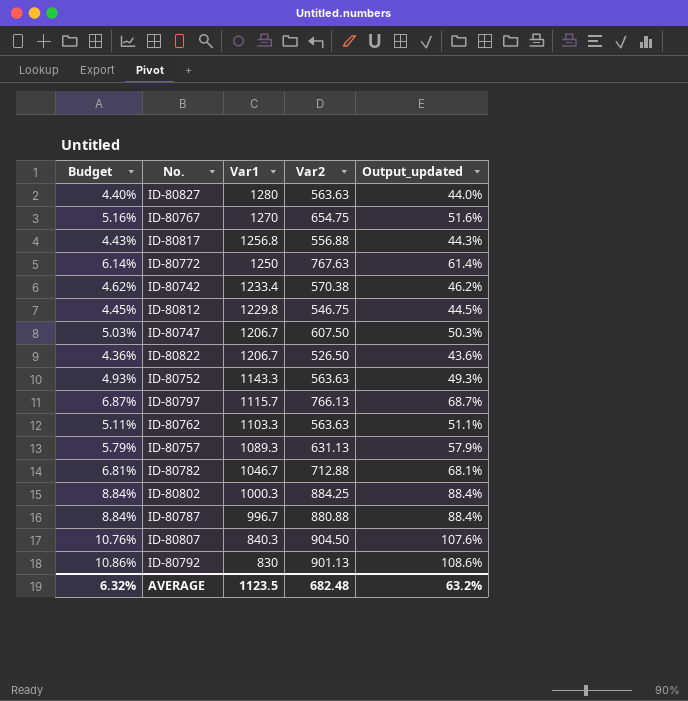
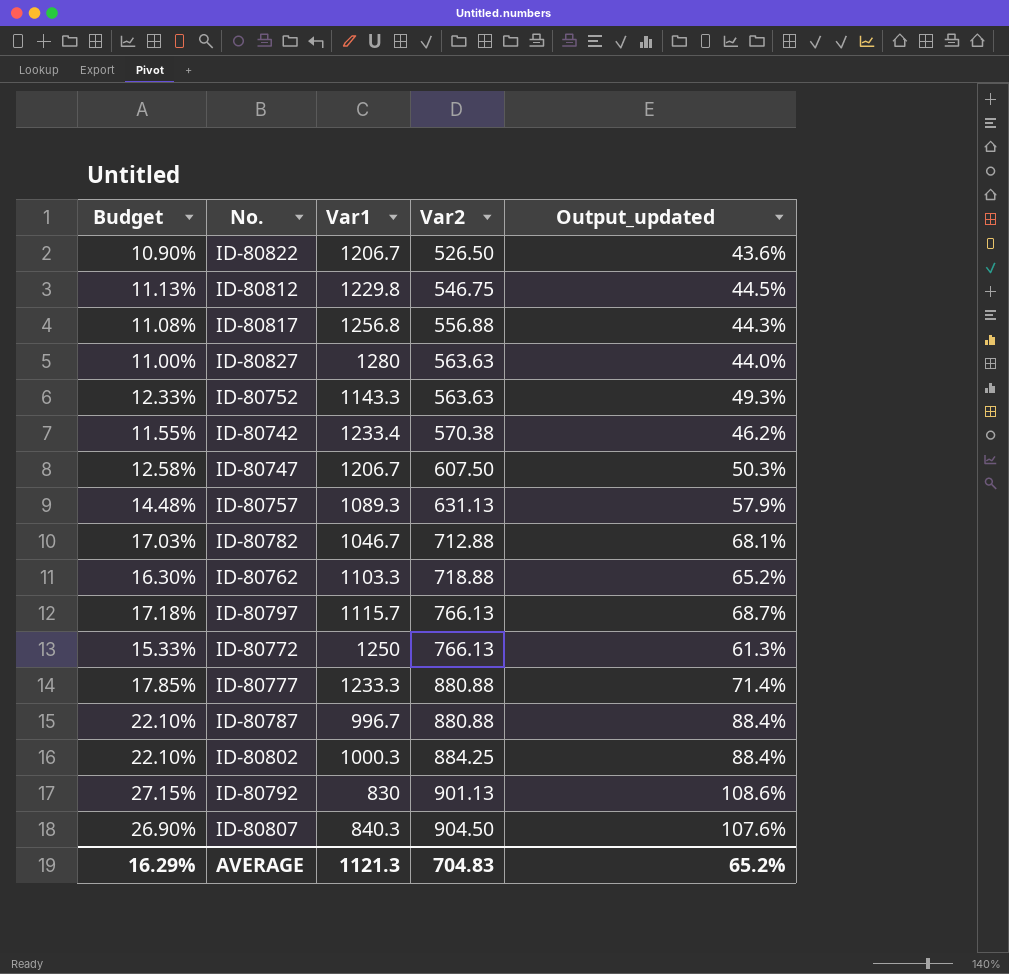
row order: Var1 descending -> Var2 ascending
column Budget | formula: [Output_updated] * 0.1 -> [Output_updated] * 0.25
row ID-80767: 5.16% | 1270 | 654.75 | 51.6% -> none
ID-80762 | Var2: 563.63 -> 718.88
ID-80762 | Output_updated: 51.1% -> 65.2%
ID-80772 | Var2: 767.63 -> 766.13
ID-80772 | Output_updated: 61.4% -> 61.3%
row ID-80777: none -> 17.85% | 1233.3 | 880.88 | 71.4%
AVERAGE | Budget: 6.32% -> 16.29%
AVERAGE | Var1: 1123.5 -> 1121.3
AVERAGE | Var2: 682.48 -> 704.83
AVERAGE | Output_updated: 63.2% -> 65.2%

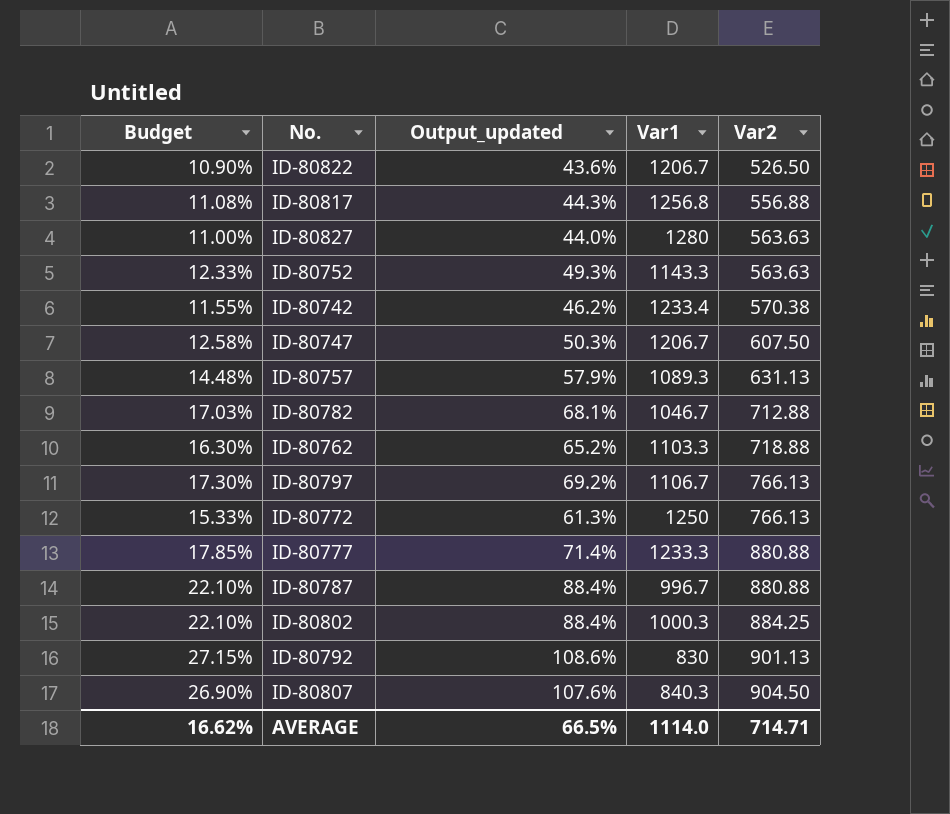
column Output_updated | position: 5 -> 3
row ID-80812: 11.13% | 1229.8 | 546.75 | 44.5% -> none
ID-80797 | Budget: 17.18% -> 17.30%
ID-80797 | Output_updated: 68.7% -> 69.2%
ID-80797 | Var1: 1115.7 -> 1106.7
AVERAGE | Budget: 16.29% -> 16.62%
AVERAGE | Output_updated: 65.2% -> 66.5%
AVERAGE | Var1: 1121.3 -> 1114.0
AVERAGE | Var2: 704.83 -> 714.71

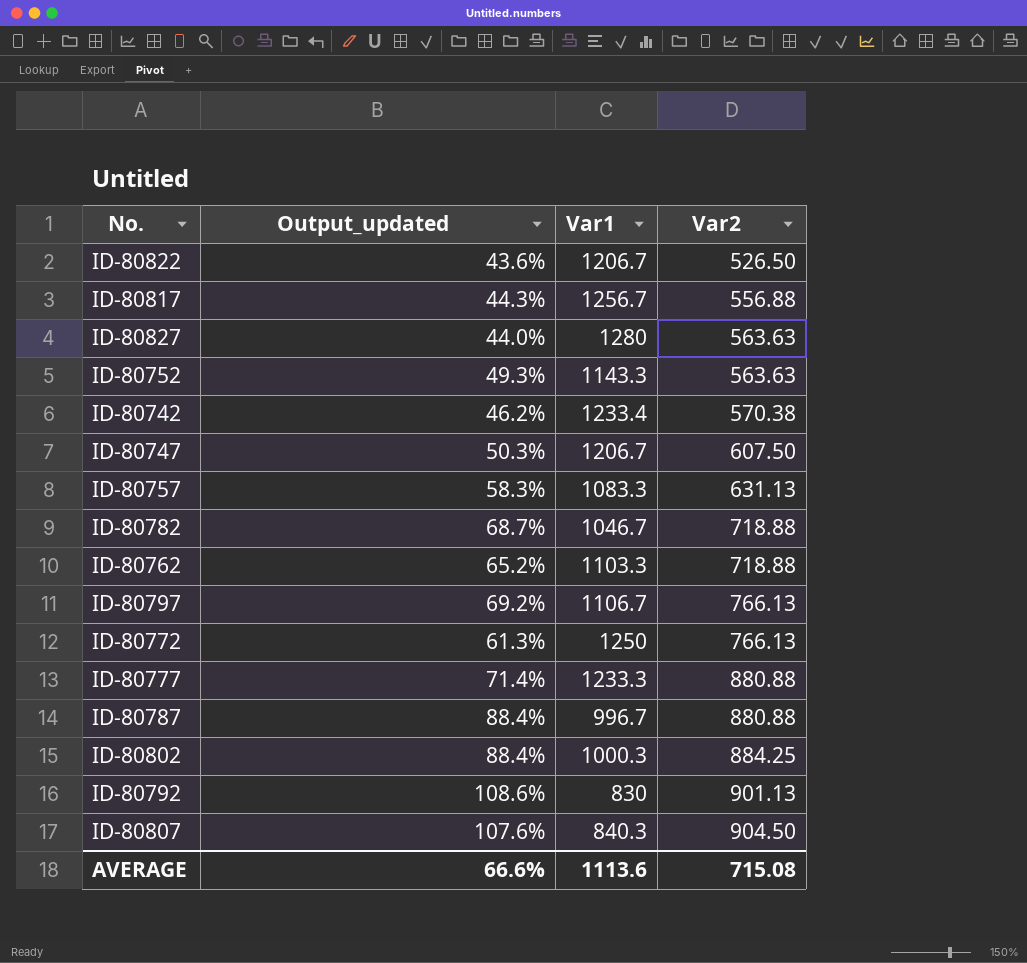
column Budget | formula: [Output_updated] * 0.25 -> none
ID-80817 | Var1: 1256.8 -> 1256.7
ID-80757 | Output_updated: 57.9% -> 58.3%
ID-80757 | Var1: 1089.3 -> 1083.3
ID-80782 | Output_updated: 68.1% -> 68.7%
ID-80782 | Var2: 712.88 -> 718.88
AVERAGE | Output_updated: 66.5% -> 66.6%
AVERAGE | Var1: 1114.0 -> 1113.6
AVERAGE | Var2: 714.71 -> 715.08

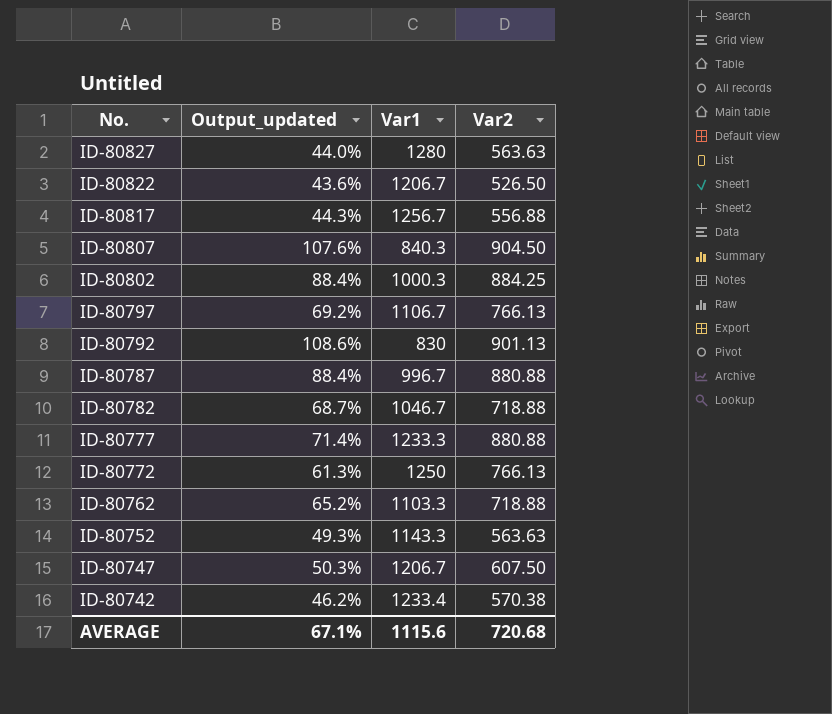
row order: Var2 ascending -> No. descending
row ID-80757: 58.3% | 1083.3 | 631.13 -> none
AVERAGE | Output_updated: 66.6% -> 67.1%
AVERAGE | Var1: 1113.6 -> 1115.6
AVERAGE | Var2: 715.08 -> 720.68

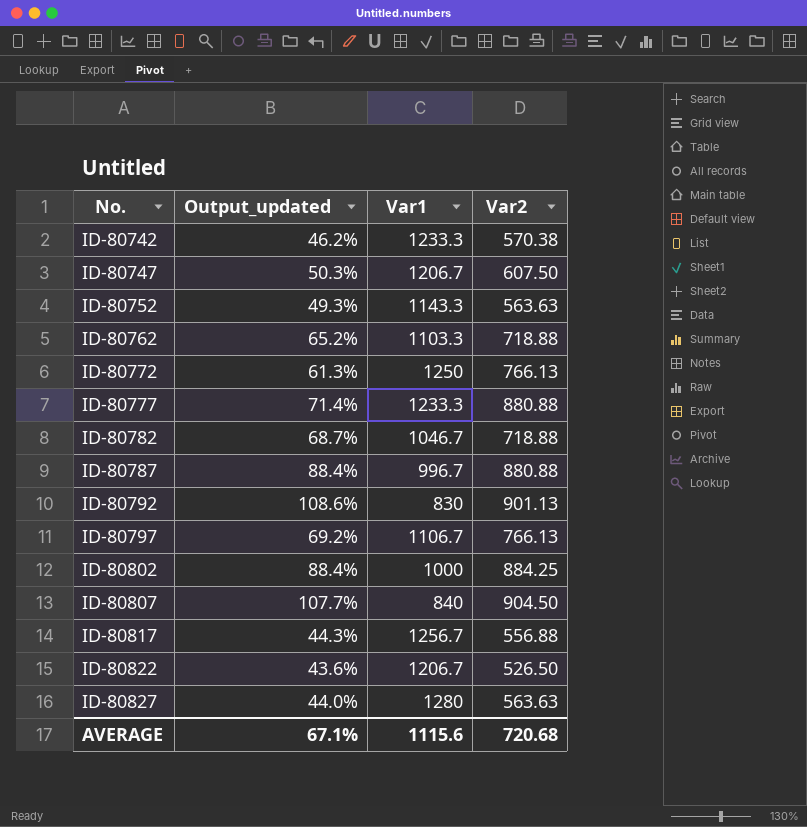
row order: No. descending -> No. ascending
ID-80742 | Var1: 1233.4 -> 1233.3
ID-80802 | Var1: 1000.3 -> 1000
ID-80807 | Output_updated: 107.6% -> 107.7%
ID-80807 | Var1: 840.3 -> 840

